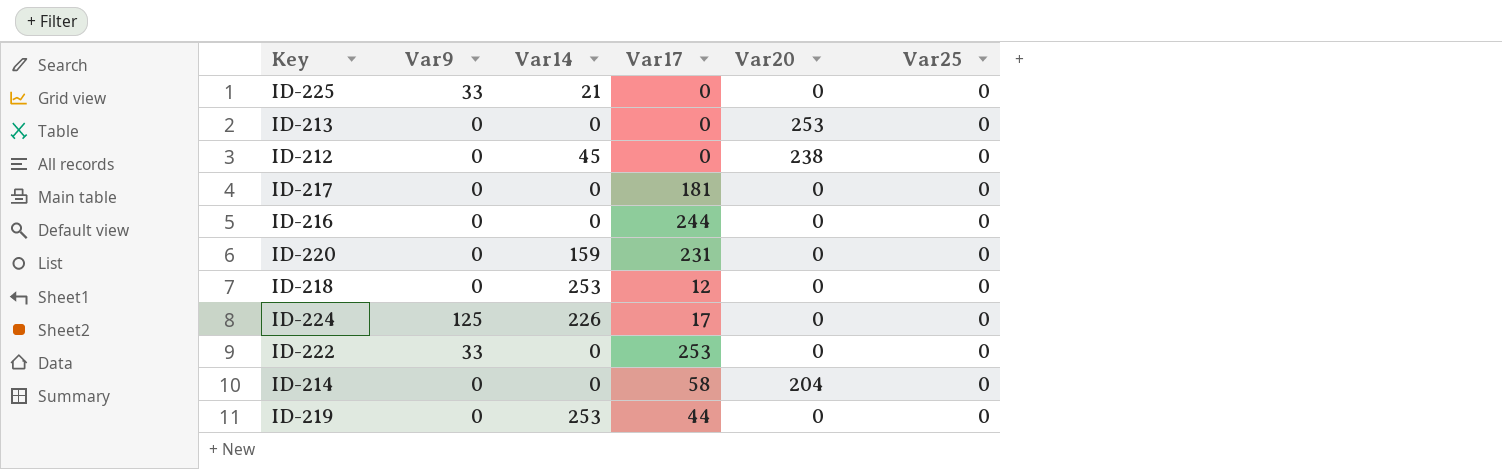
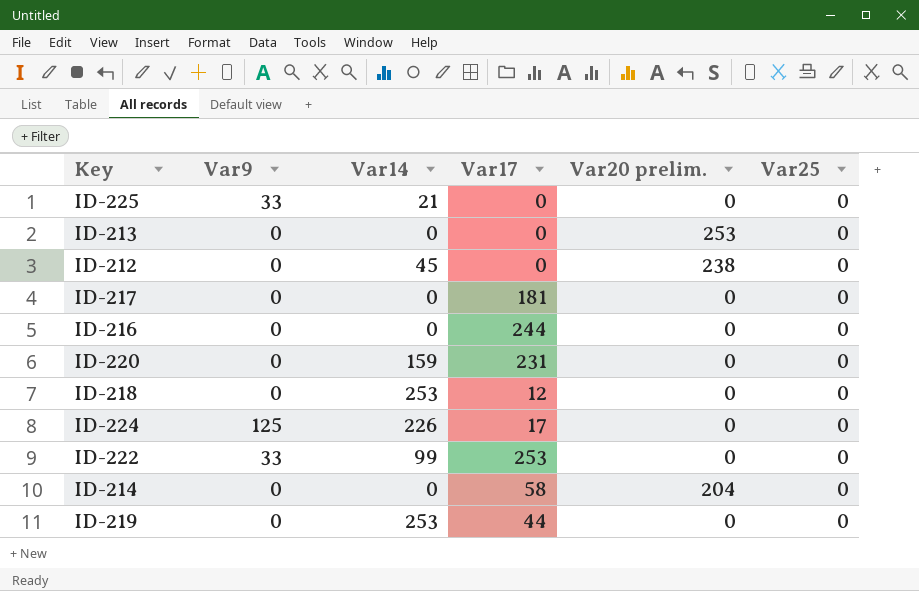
column name: Var20 -> Var20 prelim.
ID-222 | Var14: 0 -> 99

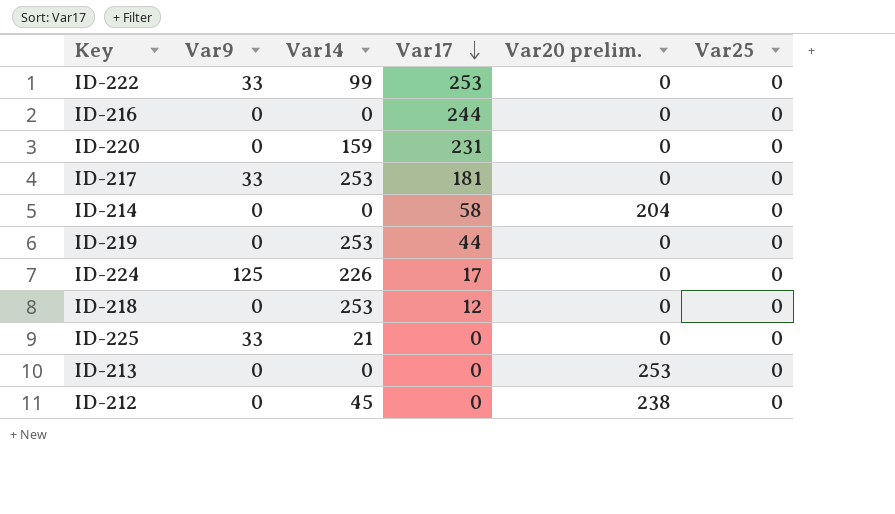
row order: none -> Var17 descending
ID-217 | Var9: 0 -> 33
ID-217 | Var14: 0 -> 253

